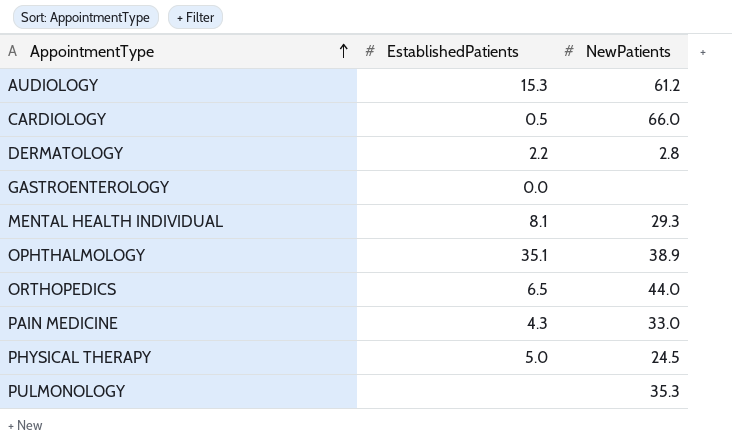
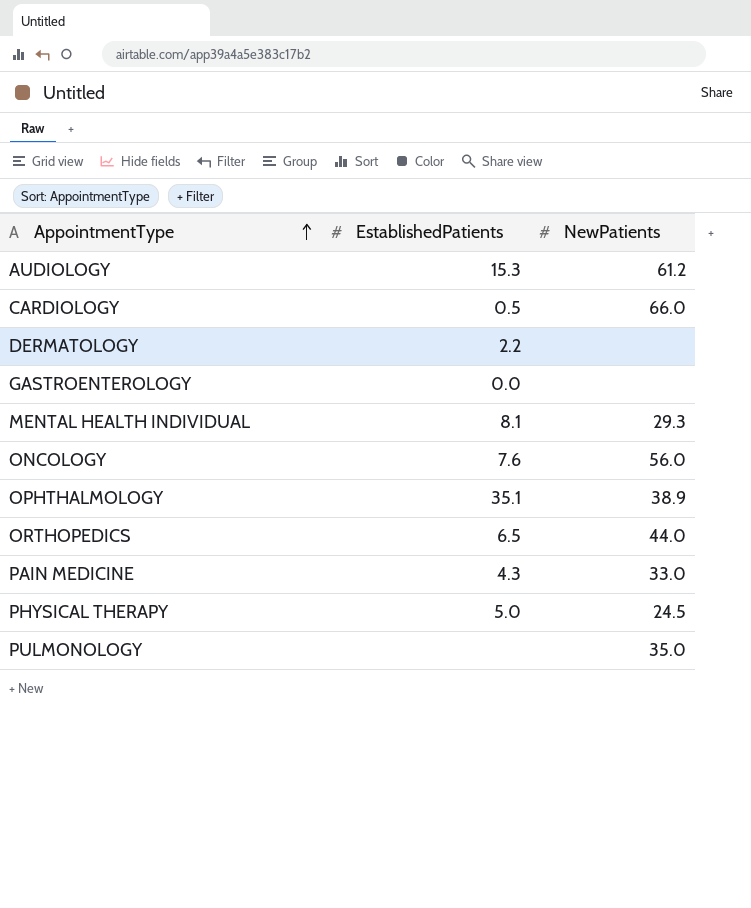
DERMATOLOGY | NewPatients: 2.8 -> none
row ONCOLOGY: none -> 7.6 | 56.0
PULMONOLOGY | NewPatients: 35.3 -> 35.0

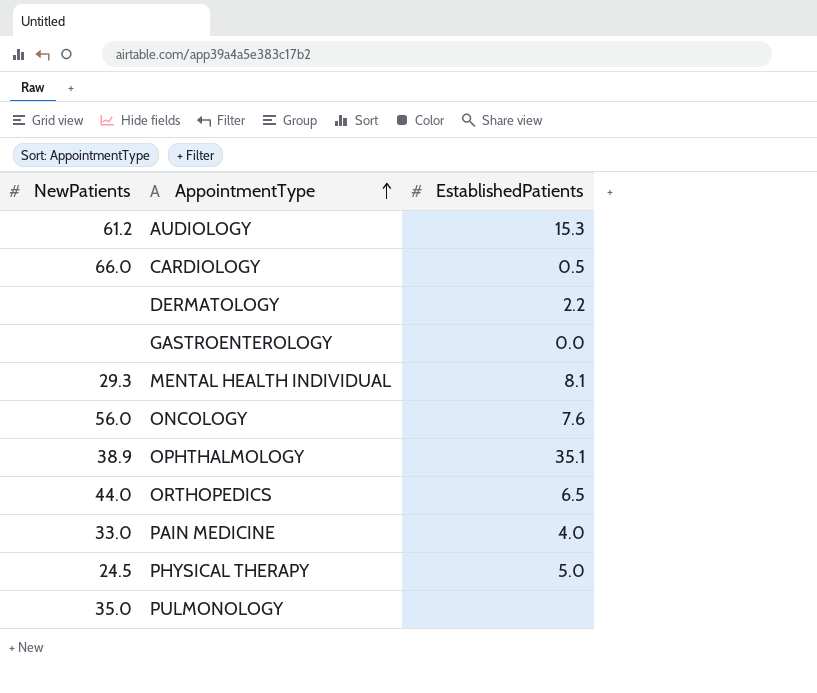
column NewPatients | position: 3 -> 1
PAIN MEDICINE | EstablishedPatients: 4.3 -> 4.0

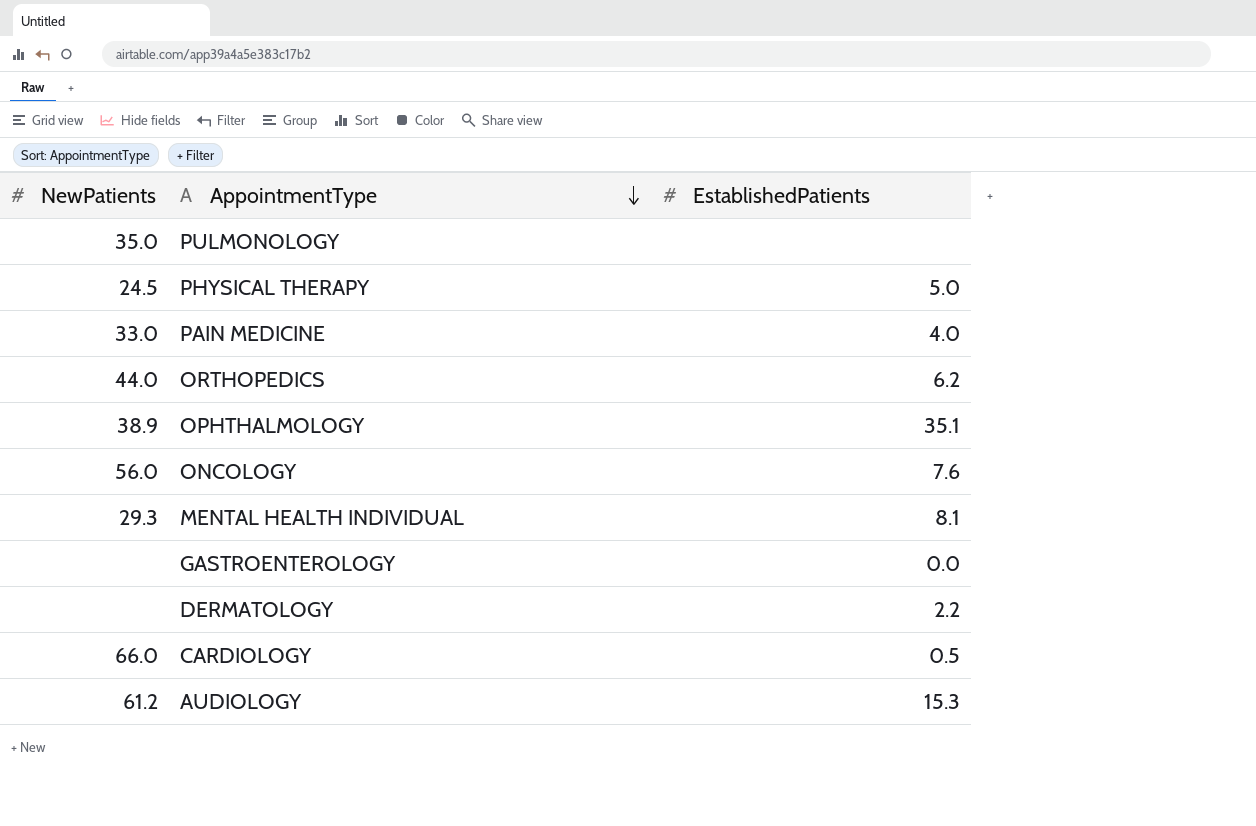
row order: AppointmentType ascending -> AppointmentType descending
ORTHOPEDICS | EstablishedPatients: 6.5 -> 6.2

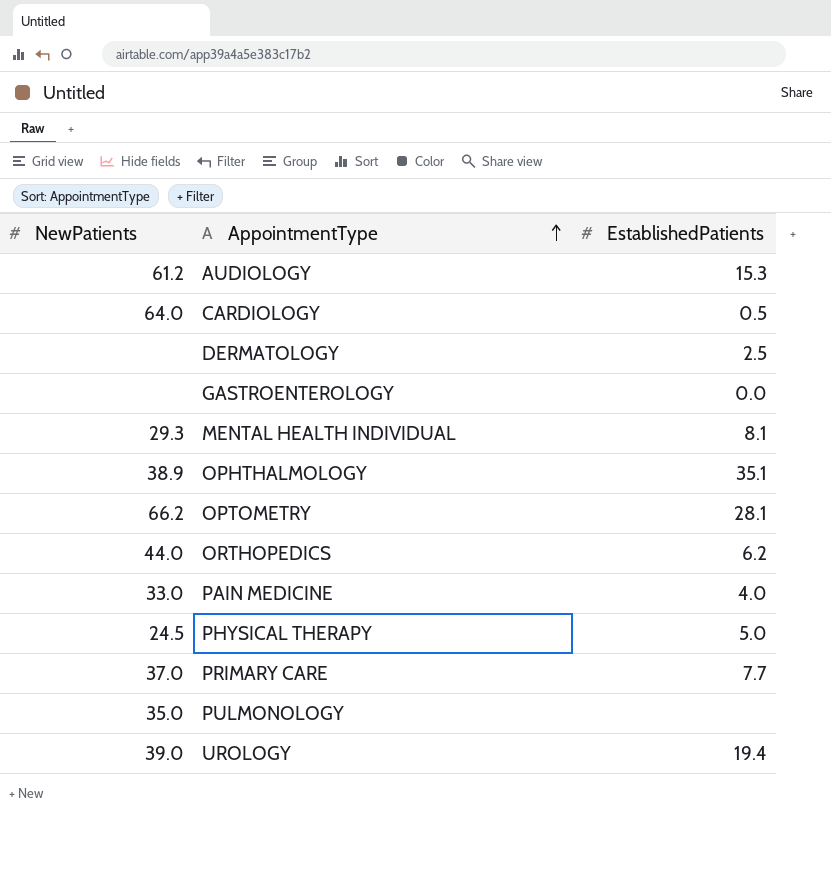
row order: AppointmentType descending -> AppointmentType ascending
row ONCOLOGY: 56.0 | 7.6 -> none
CARDIOLOGY | NewPatients: 66.0 -> 64.0
DERMATOLOGY | EstablishedPatients: 2.2 -> 2.5
row OPTOMETRY: none -> 66.2 | 28.1
row PRIMARY CARE: none -> 37.0 | 7.7
row UROLOGY: none -> 39.0 | 19.4

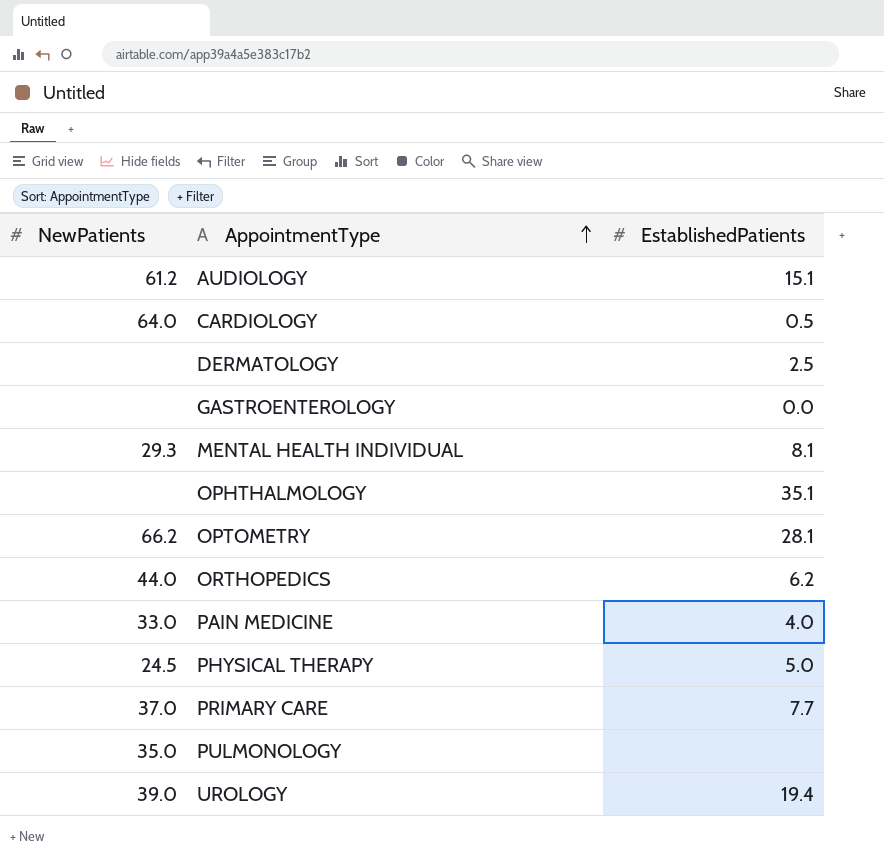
AUDIOLOGY | EstablishedPatients: 15.3 -> 15.1
OPHTHALMOLOGY | NewPatients: 38.9 -> none

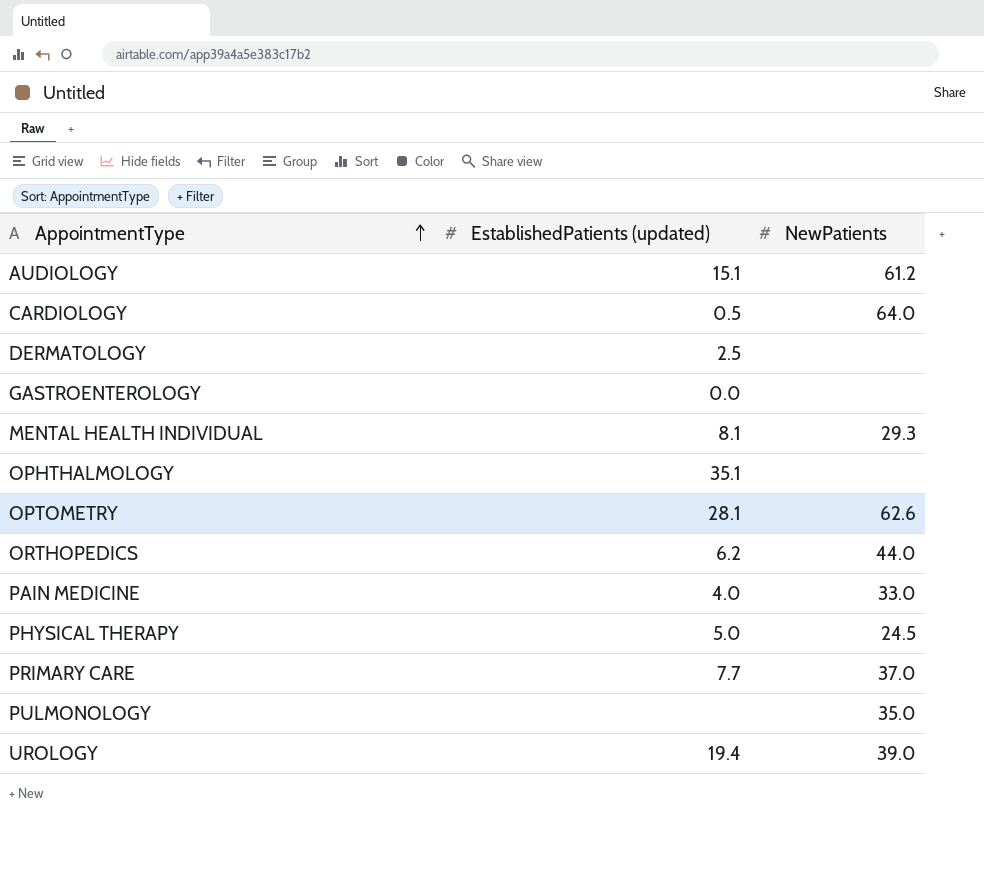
column name: EstablishedPatients -> EstablishedPatients (updated)
column NewPatients | position: 1 -> 3
OPTOMETRY | NewPatients: 66.2 -> 62.6

